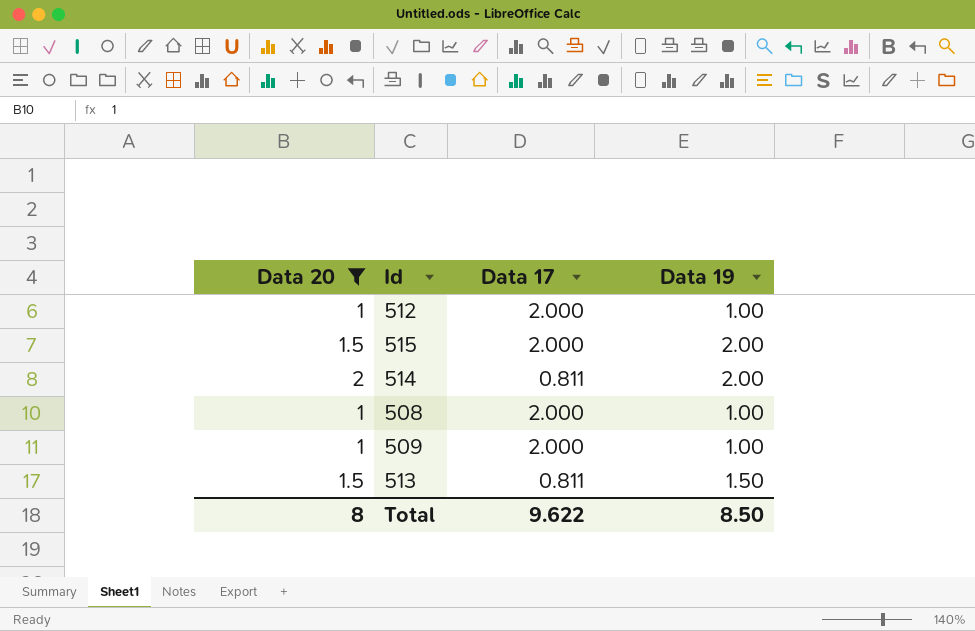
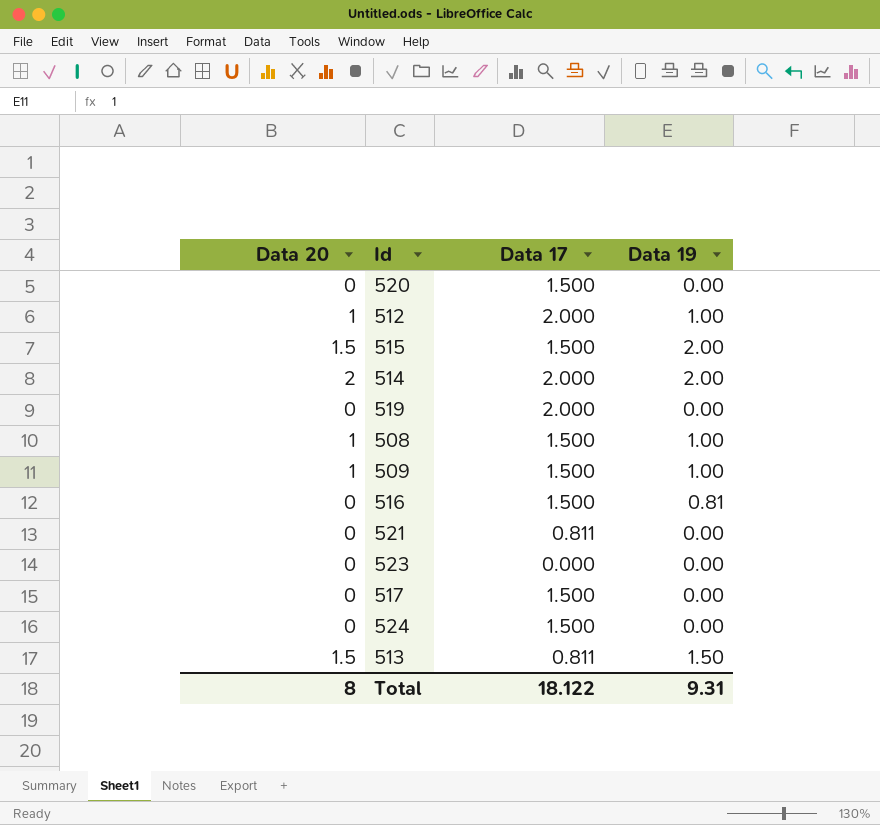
filter: Data 20 != 0 -> none
515 | Data 17: 2.000 -> 1.500
514 | Data 17: 0.811 -> 2.000
508 | Data 17: 2.000 -> 1.500
509 | Data 17: 2.000 -> 1.500
Total | Data 17: 9.622 -> 18.122
Total | Data 19: 8.50 -> 9.31

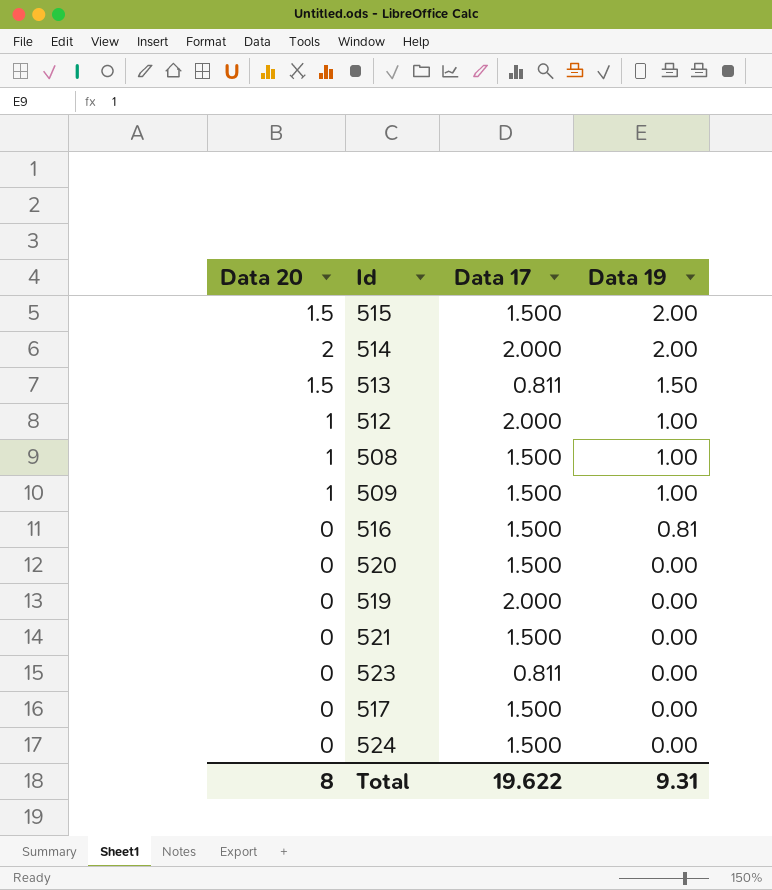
row order: none -> Data 19 descending
521 | Data 17: 0.811 -> 1.500
523 | Data 17: 0.000 -> 0.811
Total | Data 17: 18.122 -> 19.622

